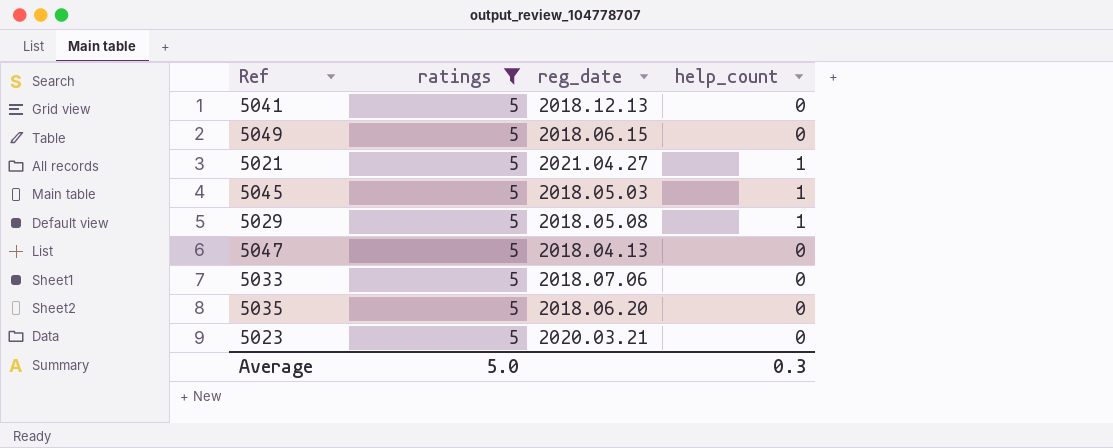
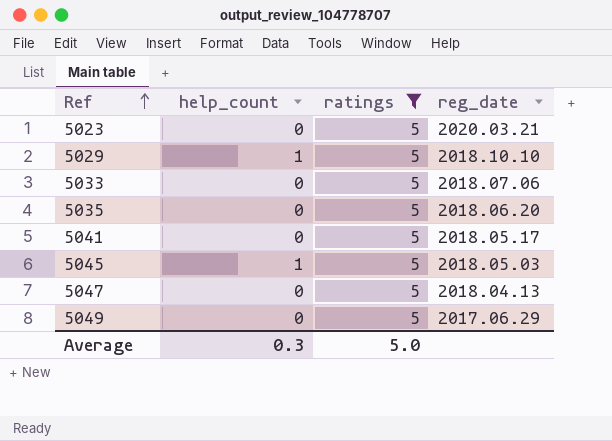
row order: none -> Ref ascending
column help_count | position: 4 -> 2
row 5021: 5 | 2021.04.27 | 1 -> none
5029 | reg_date: 2018.05.08 -> 2018.10.10
5041 | reg_date: 2018.12.13 -> 2018.05.17
5049 | reg_date: 2018.06.15 -> 2017.06.29

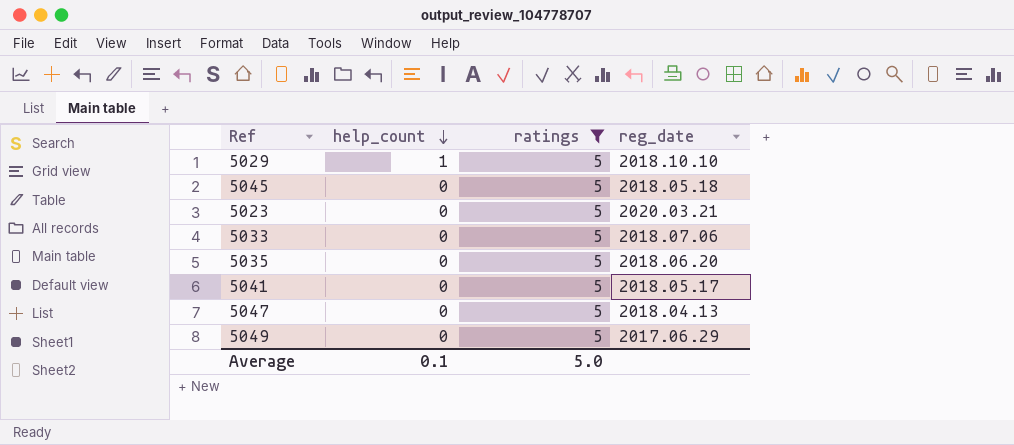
row order: Ref ascending -> help_count descending
5045 | help_count: 1 -> 0
5045 | reg_date: 2018.05.03 -> 2018.05.18
Average | help_count: 0.3 -> 0.1

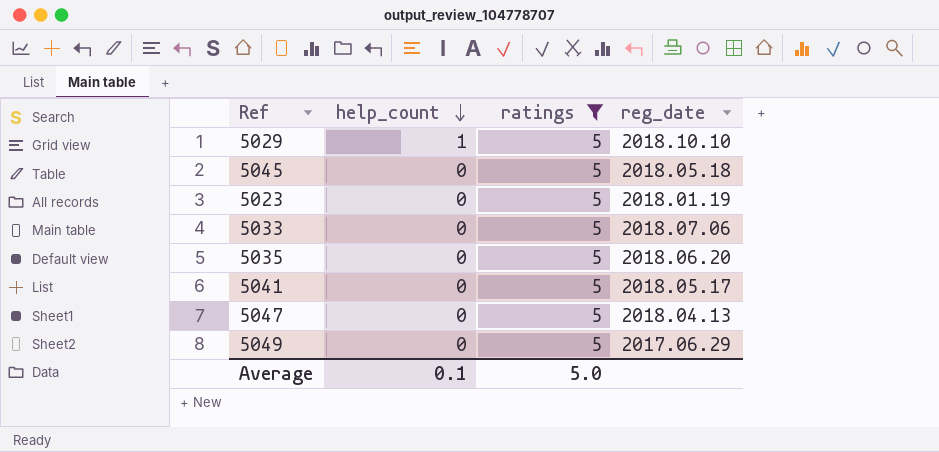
5023 | reg_date: 2020.03.21 -> 2018.01.19

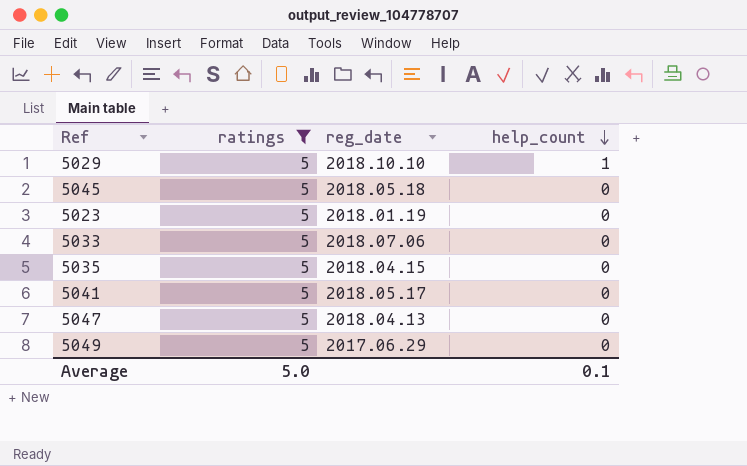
column help_count | position: 2 -> 4
5035 | reg_date: 2018.06.20 -> 2018.04.15

